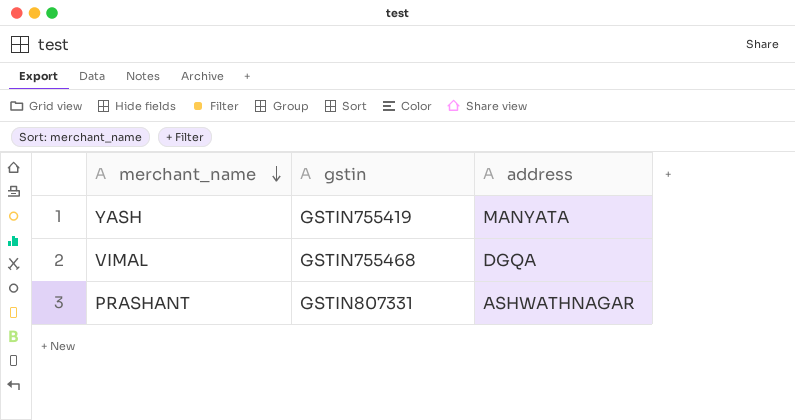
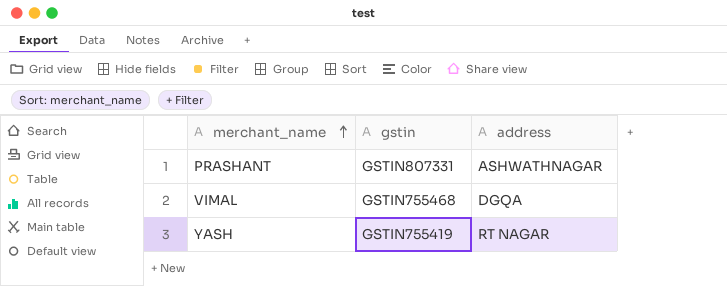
row order: merchant_name descending -> merchant_name ascending
YASH | address: MANYATA -> RT NAGAR

